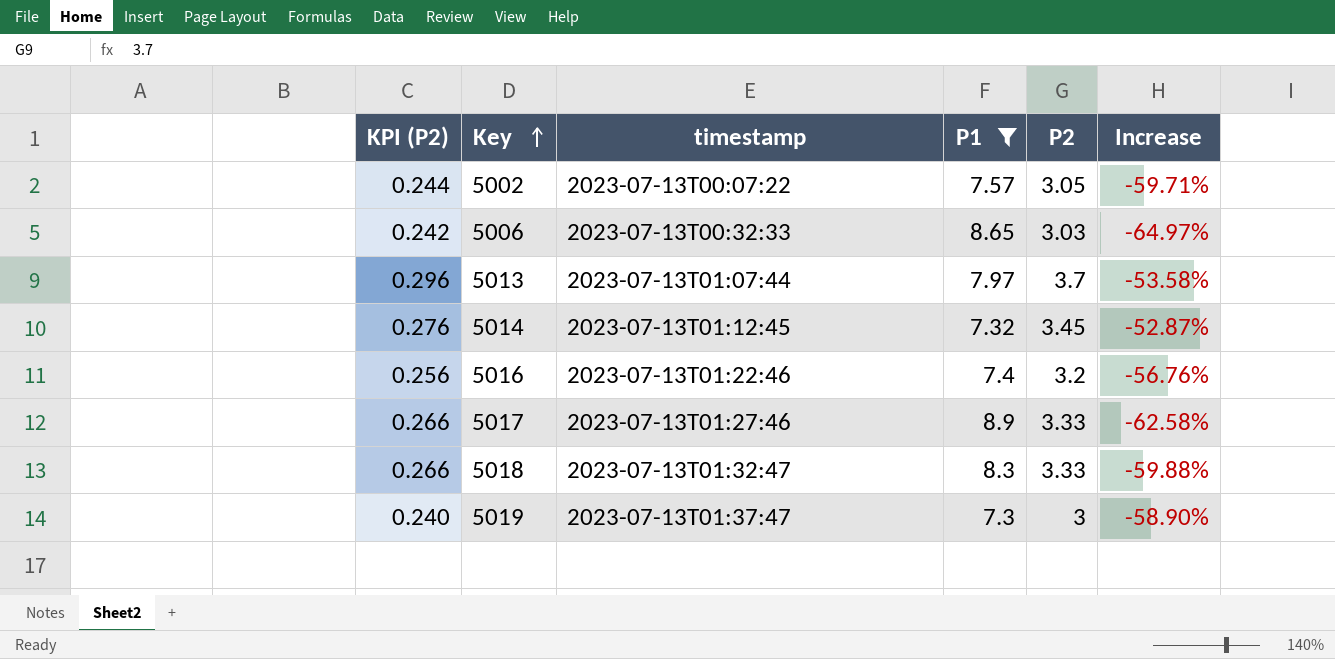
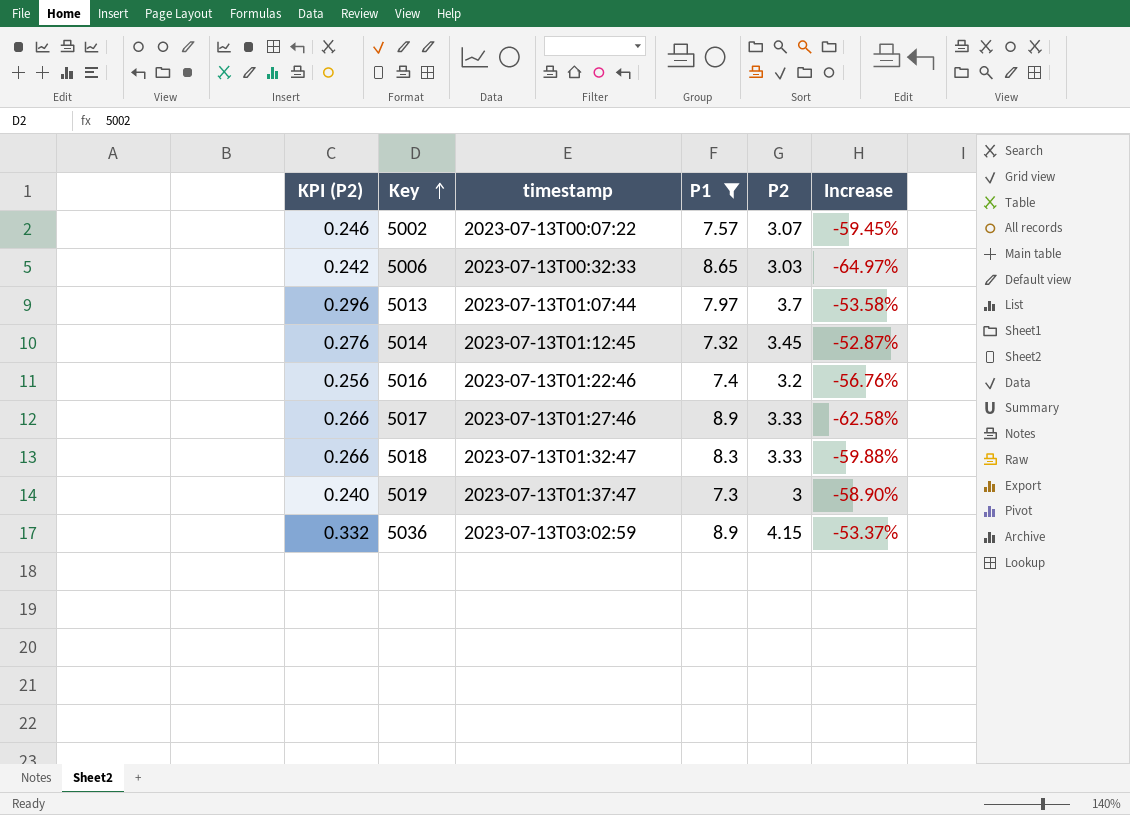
5002 | KPI (P2): 0.244 -> 0.246
5002 | P2: 3.05 -> 3.07
5002 | Increase: -59.71% -> -59.45%
row 5036: none -> 0.332 | 2023-07-13T03:02:59 | 8.9 | 4.15 | -53.37%

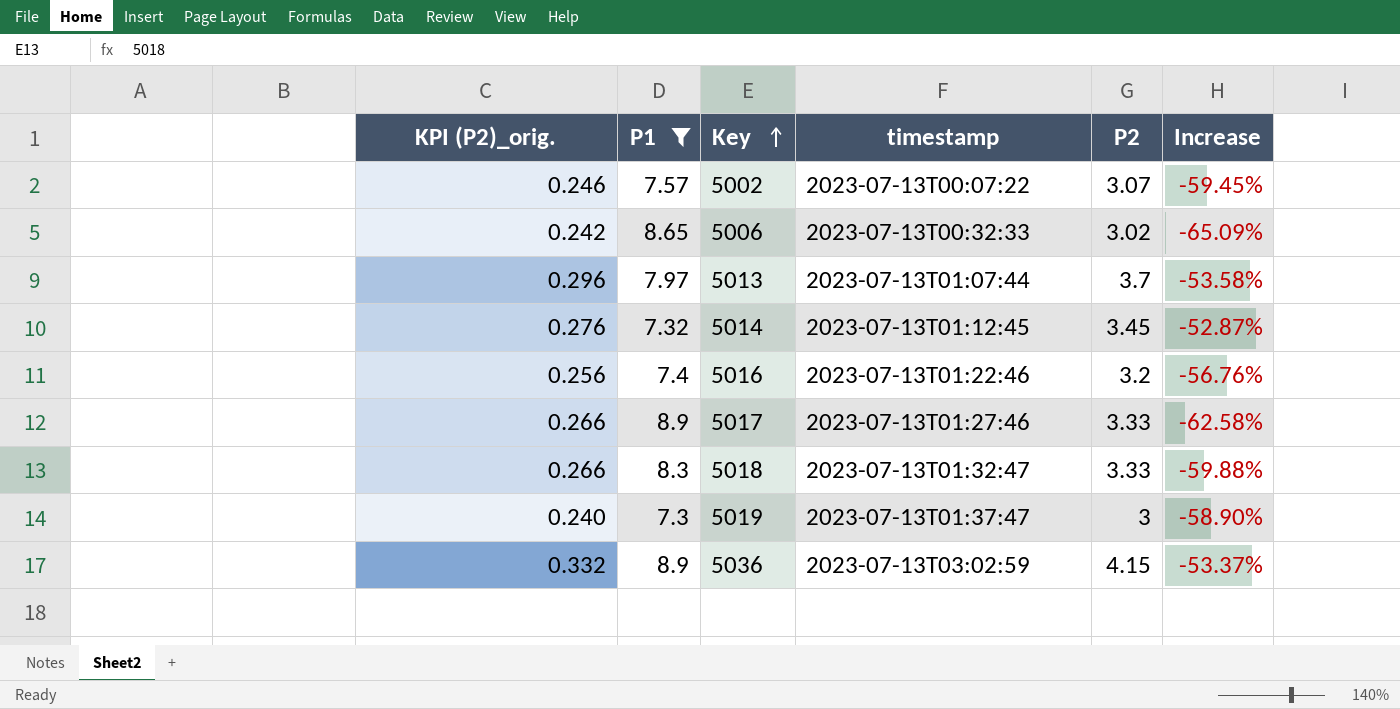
column name: KPI (P2) -> KPI (P2)_orig.
column P1 | position: 4 -> 2
5006 | P2: 3.03 -> 3.02
5006 | Increase: -64.97% -> -65.09%

